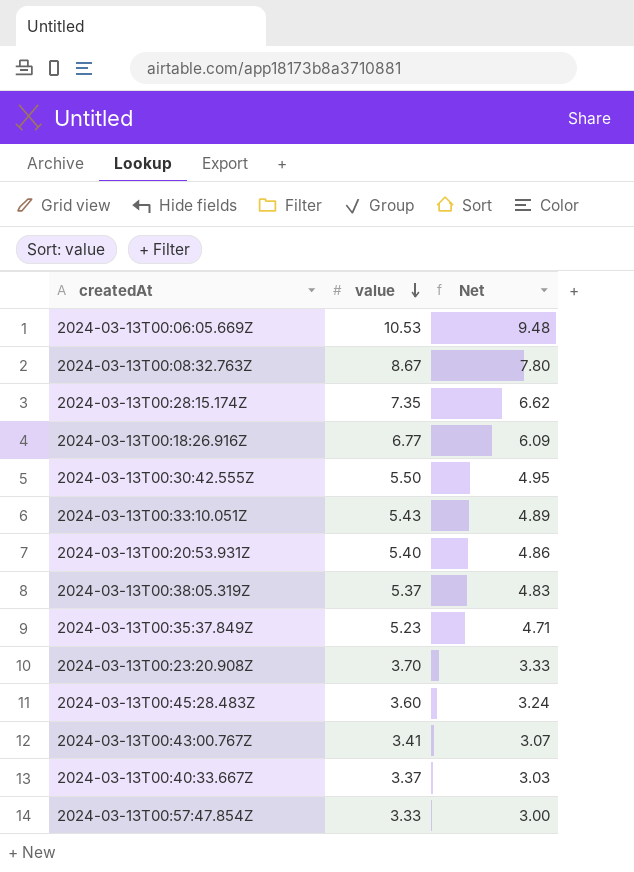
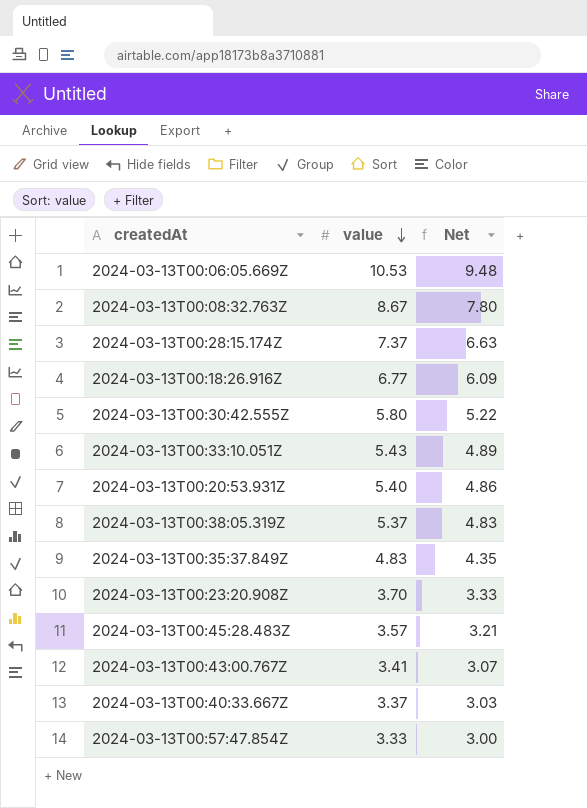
2024-03-13T00:28:15.174Z | value: 7.35 -> 7.37
2024-03-13T00:28:15.174Z | Net: 6.62 -> 6.63
2024-03-13T00:30:42.555Z | value: 5.50 -> 5.80
2024-03-13T00:30:42.555Z | Net: 4.95 -> 5.22
2024-03-13T00:35:37.849Z | value: 5.23 -> 4.83
2024-03-13T00:35:37.849Z | Net: 4.71 -> 4.35
2024-03-13T00:45:28.483Z | value: 3.60 -> 3.57
2024-03-13T00:45:28.483Z | Net: 3.24 -> 3.21

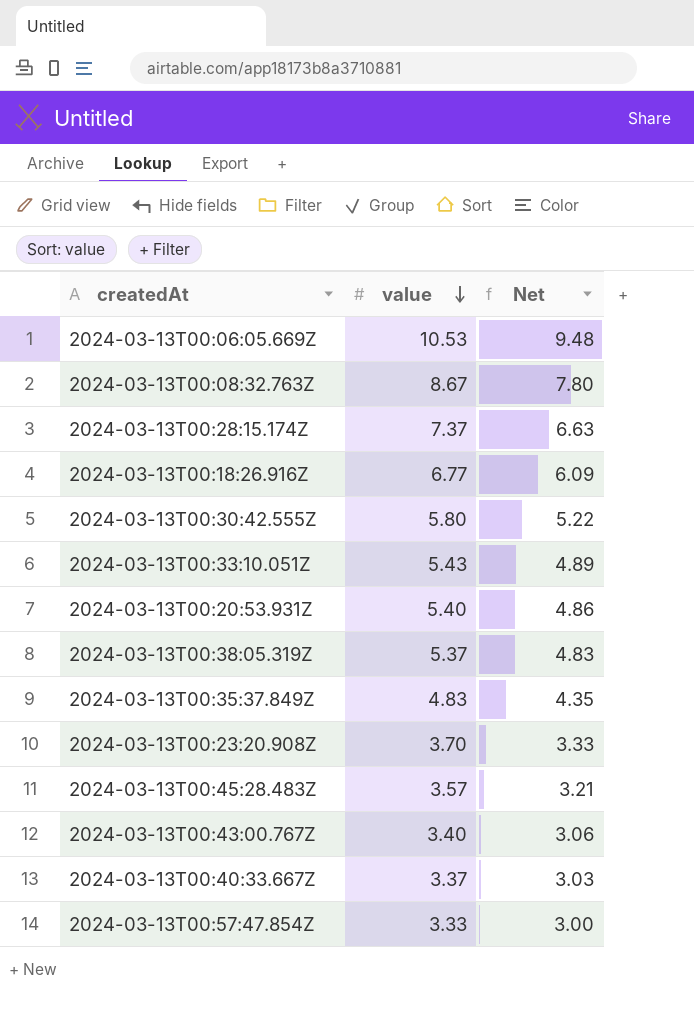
2024-03-13T00:43:00.767Z | value: 3.41 -> 3.40
2024-03-13T00:43:00.767Z | Net: 3.07 -> 3.06

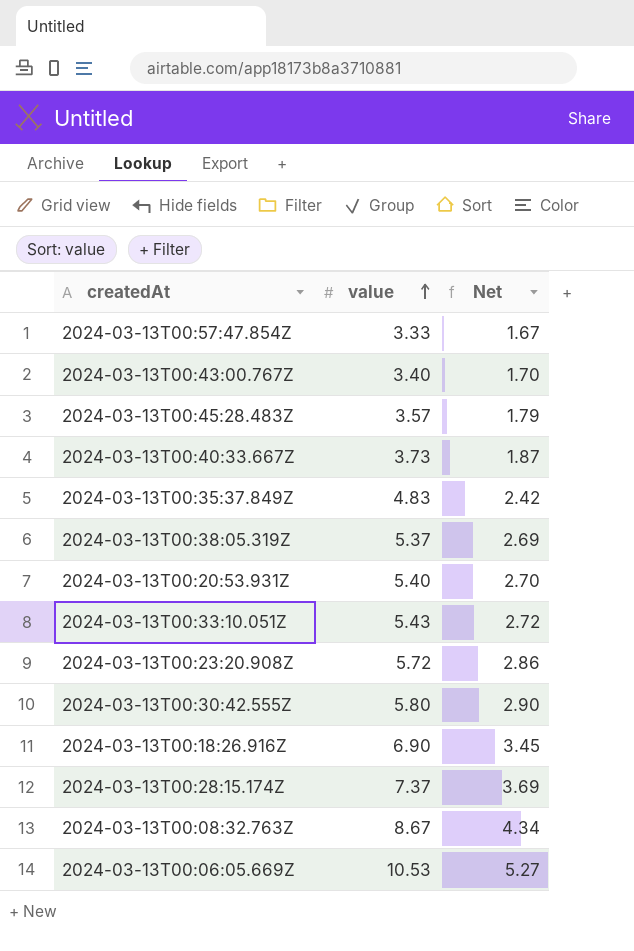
row order: value descending -> value ascending
column Net | formula: [value] * 0.9 -> [value] * 0.5
2024-03-13T00:40:33.667Z | value: 3.37 -> 3.73
2024-03-13T00:23:20.908Z | value: 3.70 -> 5.72
2024-03-13T00:18:26.916Z | value: 6.77 -> 6.90

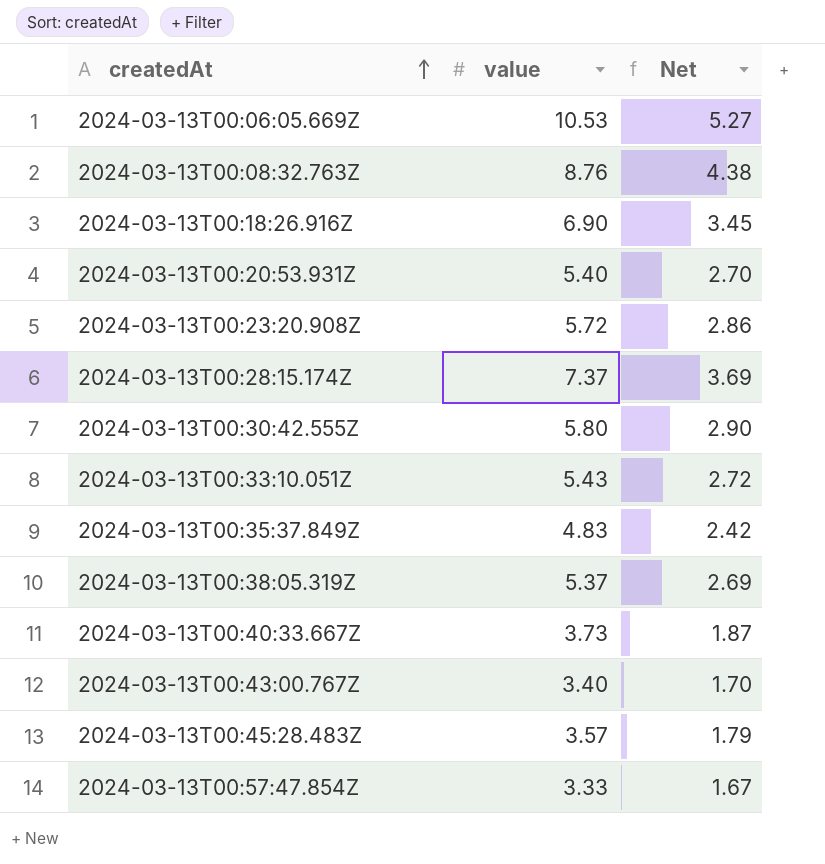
row order: value ascending -> createdAt ascending
2024-03-13T00:08:32.763Z | value: 8.67 -> 8.76
2024-03-13T00:08:32.763Z | Net: 4.34 -> 4.38

